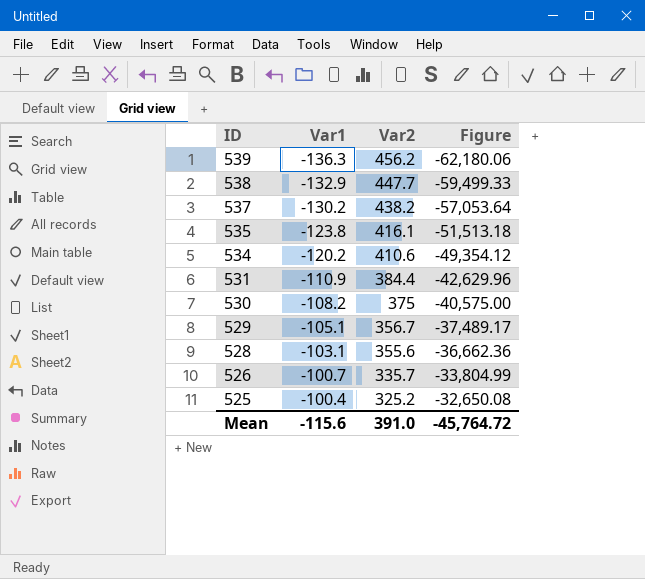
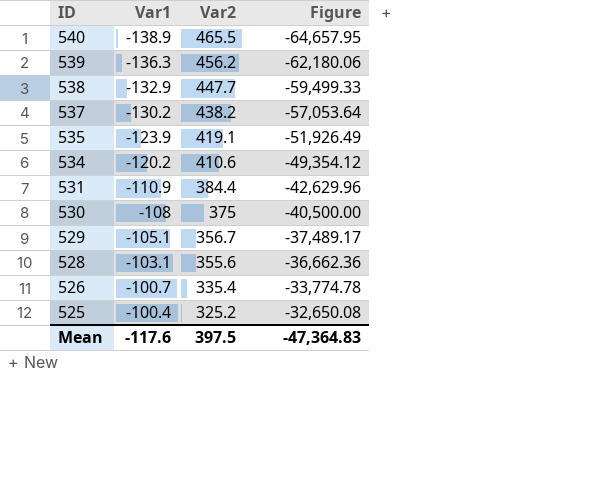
row 540: none -> -138.9 | 465.5 | -64,657.95
535 | Var1: -123.8 -> -123.9
535 | Var2: 416.1 -> 419.1
535 | Figure: -51,513.18 -> -51,926.49
530 | Var1: -108.2 -> -108
530 | Figure: -40,575.00 -> -40,500.00
526 | Var2: 335.7 -> 335.4
526 | Figure: -33,804.99 -> -33,774.78
Mean | Var1: -115.6 -> -117.6
Mean | Var2: 391.0 -> 397.5
Mean | Figure: -45,764.72 -> -47,364.83

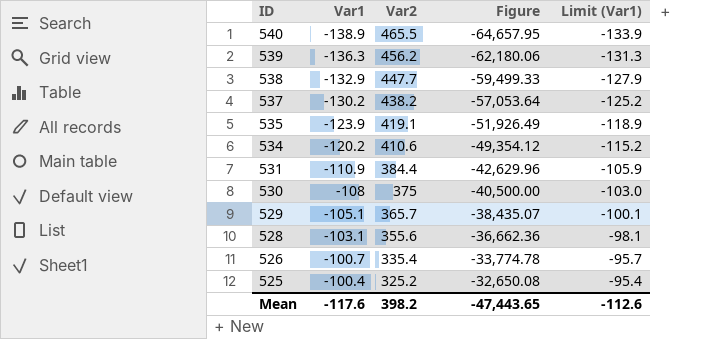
column Limit (Var1) | formula: none -> [Var1] + 5
529 | Var2: 356.7 -> 365.7
529 | Figure: -37,489.17 -> -38,435.07
Mean | Var2: 397.5 -> 398.2
Mean | Figure: -47,364.83 -> -47,443.65

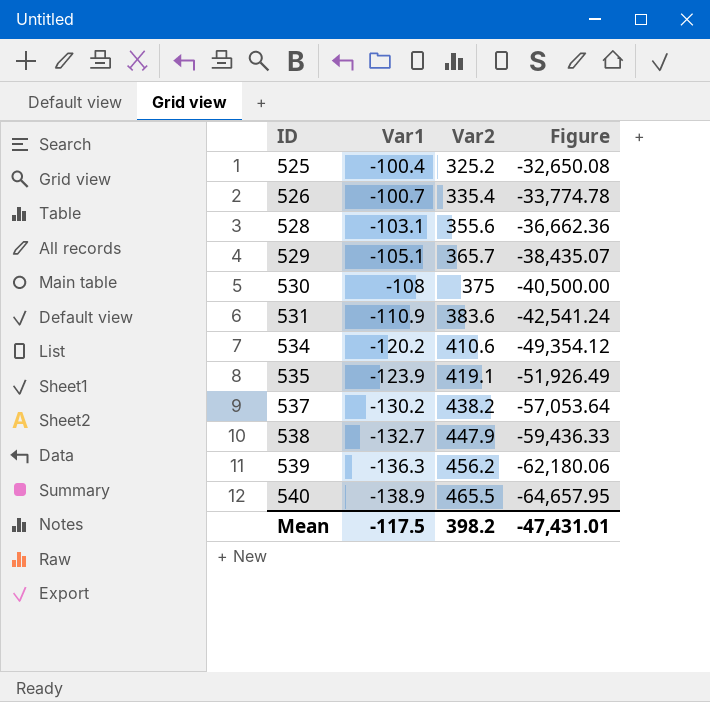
row order: ID descending -> ID ascending
column Limit (Var1) | formula: [Var1] + 5 -> none
531 | Var2: 384.4 -> 383.6
531 | Figure: -42,629.96 -> -42,541.24
538 | Var1: -132.9 -> -132.7
538 | Var2: 447.7 -> 447.9
538 | Figure: -59,499.33 -> -59,436.33
Mean | Var1: -117.6 -> -117.5
Mean | Figure: -47,443.65 -> -47,431.01

